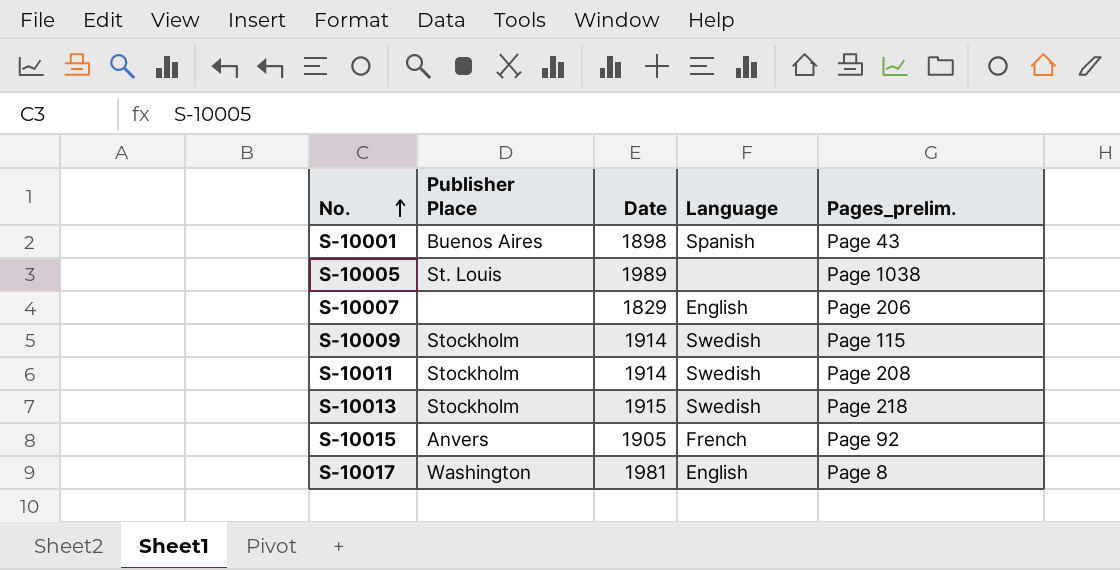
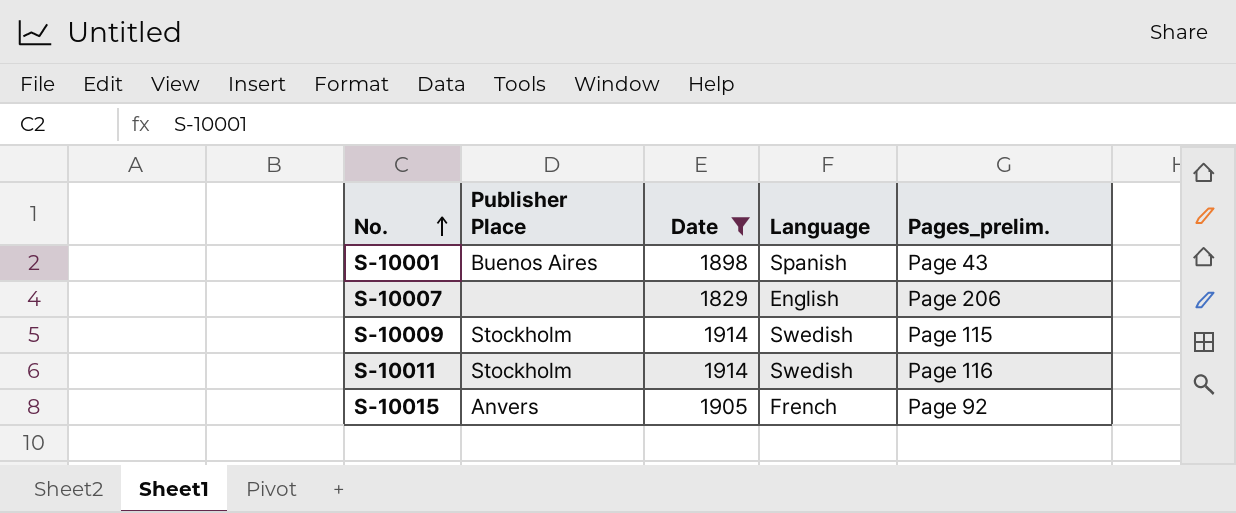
filter: none -> Date <= 1914
S-10011 | Pages_prelim.: Page 208 -> Page 116

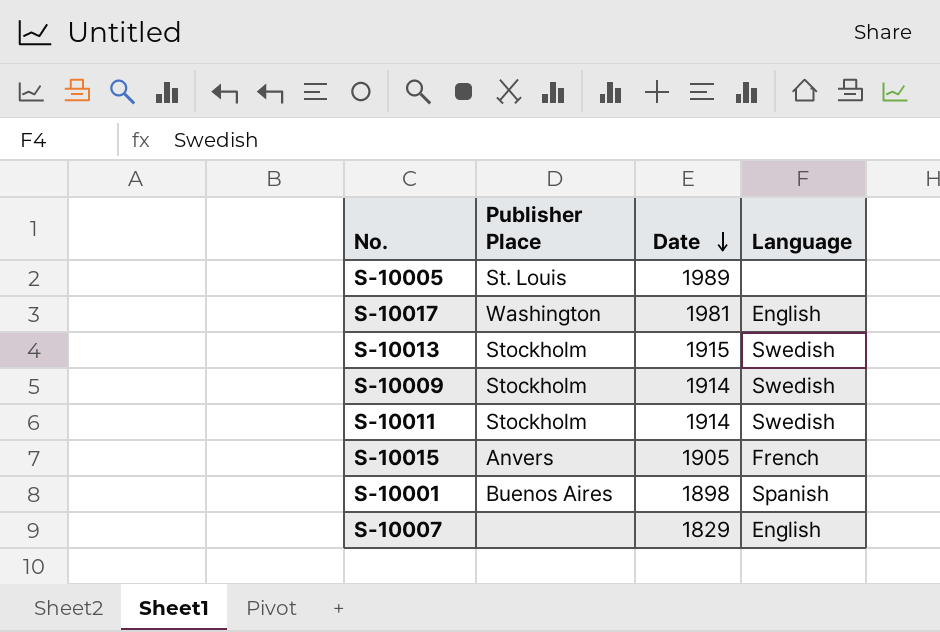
filter: Date <= 1914 -> none
row order: No. ascending -> Date descending
column Pages_prelim. | position: 5 -> none

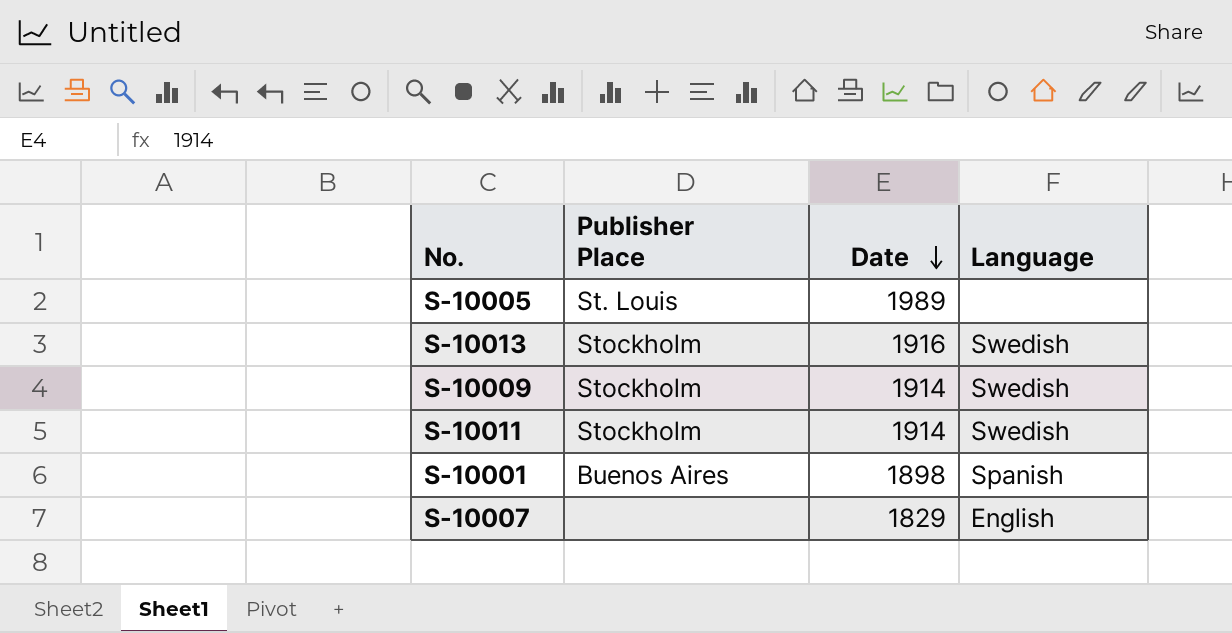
row S-10017: Washington | 1981 | English -> none
row S-10015: Anvers | 1905 | French -> none
S-10013 | Date: 1915 -> 1916

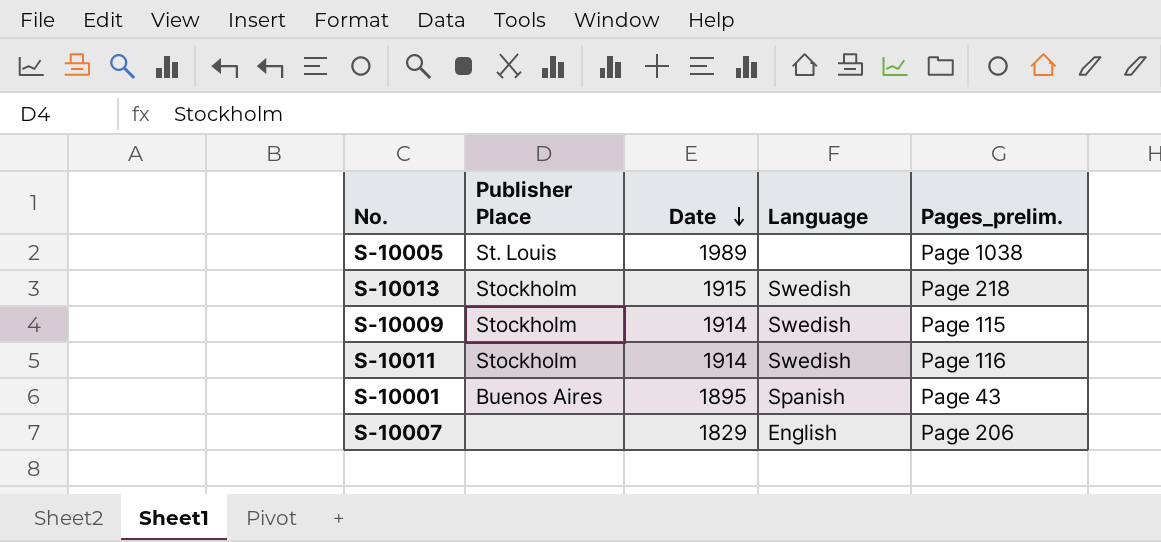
column Pages_prelim. | position: none -> 5
S-10013 | Date: 1916 -> 1915
S-10001 | Date: 1898 -> 1895

